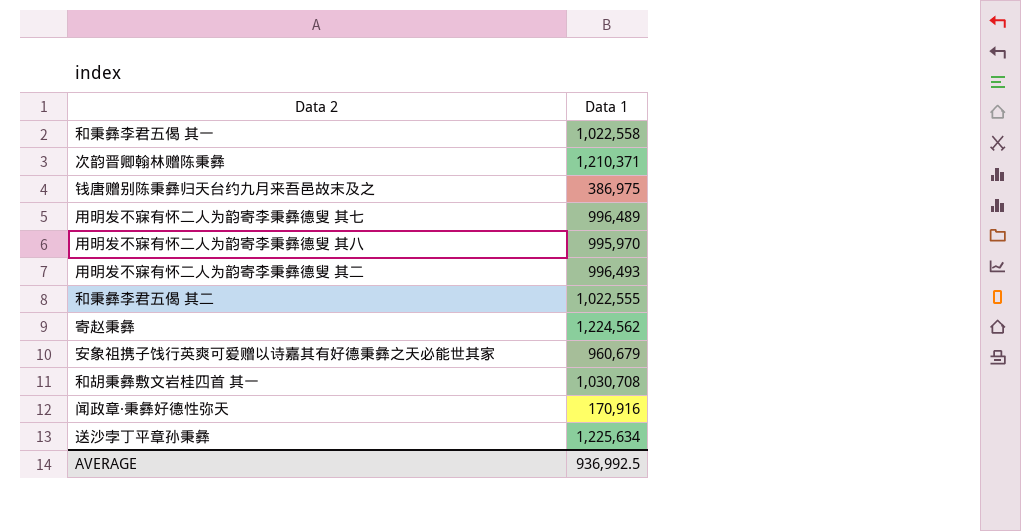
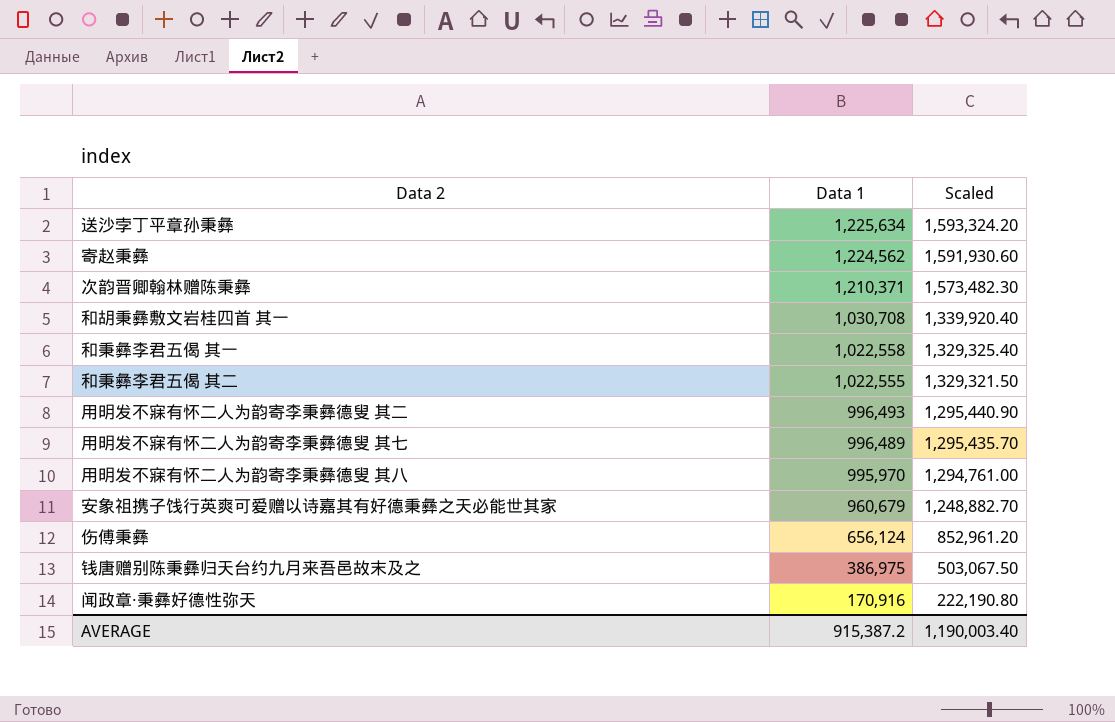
row order: none -> Data 1 descending
column Scaled | formula: none -> [Data 1] * 1.3
row 伤傅秉彝: none -> 656,124 | 852,961.20
AVERAGE | Data 1: 936,992.5 -> 915,387.2

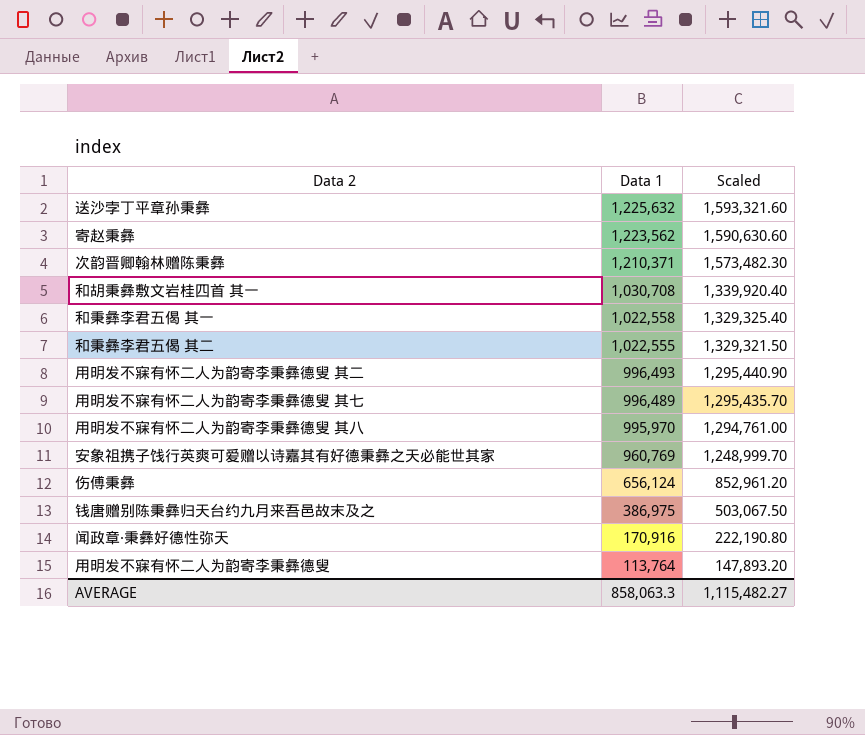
送沙孛丁平章孙秉彝 | Data 1: 1,225,634 -> 1,225,632
送沙孛丁平章孙秉彝 | Scaled: 1,593,324.20 -> 1,593,321.60
寄赵秉彝 | Data 1: 1,224,562 -> 1,223,562
寄赵秉彝 | Scaled: 1,591,930.60 -> 1,590,630.60
安象祖携子饯行英爽可爱赠以诗嘉其有好德秉彝之天必能世其家 | Data 1: 960,679 -> 960,769
安象祖携子饯行英爽可爱赠以诗嘉其有好德秉彝之天必能世其家 | Scaled: 1,248,882.70 -> 1,248,999.70
row 用明发不寐有怀二人为韵寄李秉彝德叟: none -> 113,764 | 147,893.20
AVERAGE | Data 1: 915,387.2 -> 858,063.3
AVERAGE | Scaled: 1,190,003.40 -> 1,115,482.27

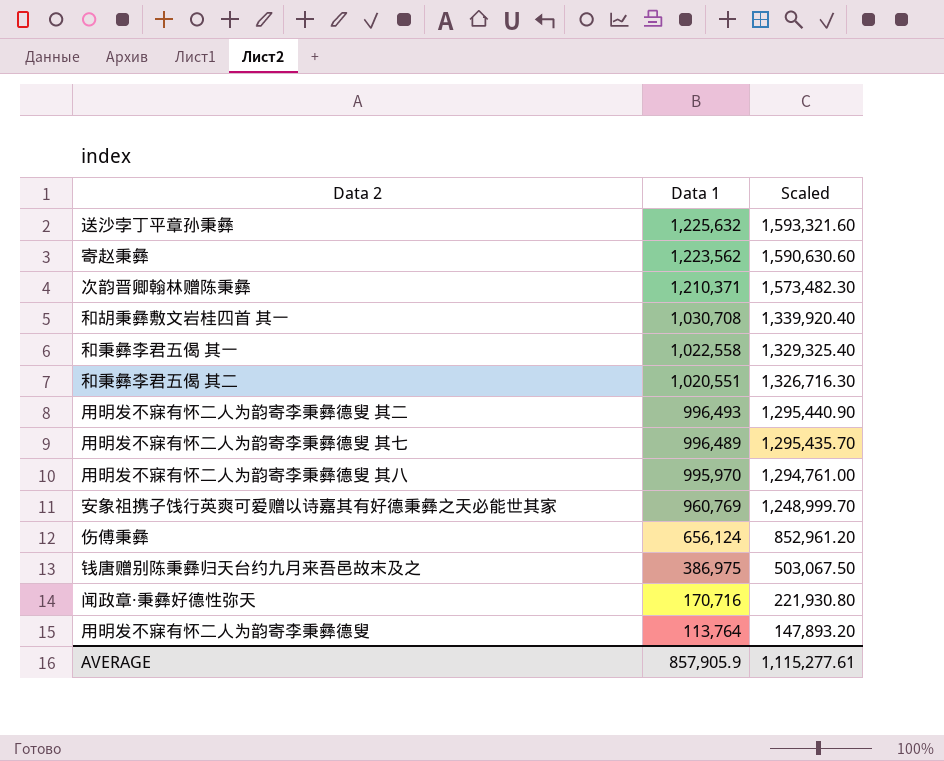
和秉彝李君五偈 其二 | Data 1: 1,022,555 -> 1,020,551
和秉彝李君五偈 其二 | Scaled: 1,329,321.50 -> 1,326,716.30
闻政章·秉彝好德性弥天 | Data 1: 170,916 -> 170,716
闻政章·秉彝好德性弥天 | Scaled: 222,190.80 -> 221,930.80
AVERAGE | Data 1: 858,063.3 -> 857,905.9
AVERAGE | Scaled: 1,115,482.27 -> 1,115,277.61

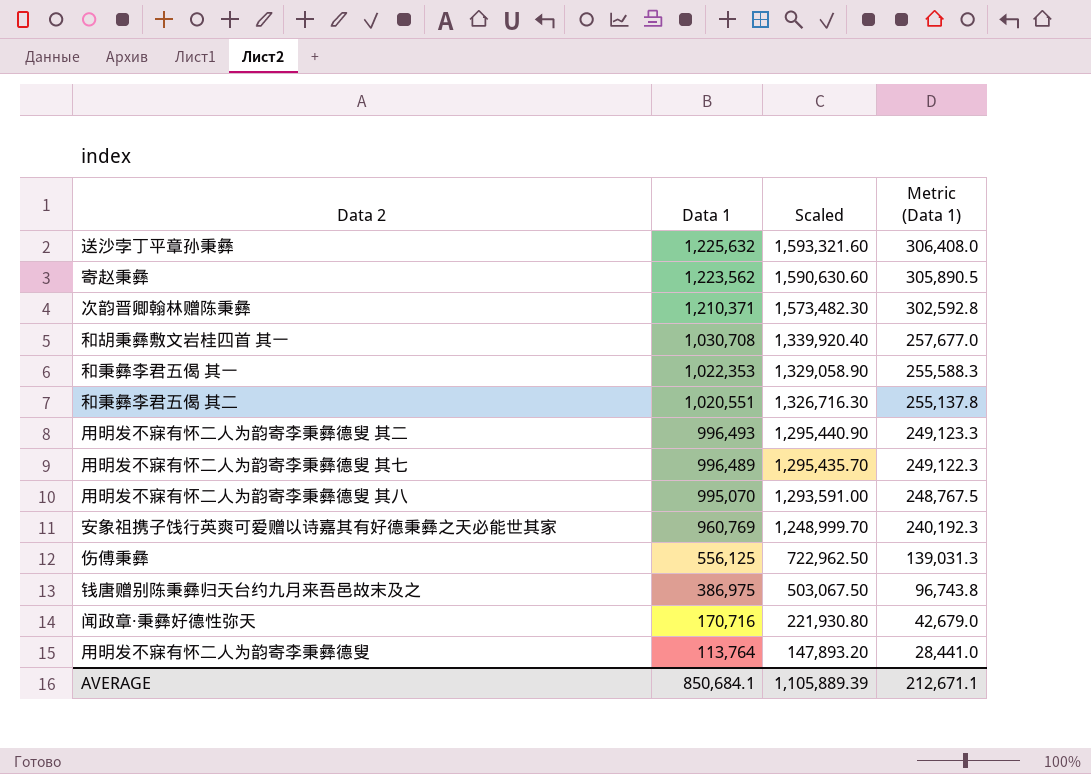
column Metric (Data 1) | formula: none -> [Data 1] * 0.25
和秉彝李君五偈 其一 | Data 1: 1,022,558 -> 1,022,353
和秉彝李君五偈 其一 | Scaled: 1,329,325.40 -> 1,329,058.90
用明发不寐有怀二人为韵寄李秉彝德叟 其八 | Data 1: 995,970 -> 995,070
用明发不寐有怀二人为韵寄李秉彝德叟 其八 | Scaled: 1,294,761.00 -> 1,293,591.00
伤傅秉彝 | Data 1: 656,124 -> 556,125
伤傅秉彝 | Scaled: 852,961.20 -> 722,962.50
AVERAGE | Data 1: 857,905.9 -> 850,684.1
AVERAGE | Scaled: 1,115,277.61 -> 1,105,889.39

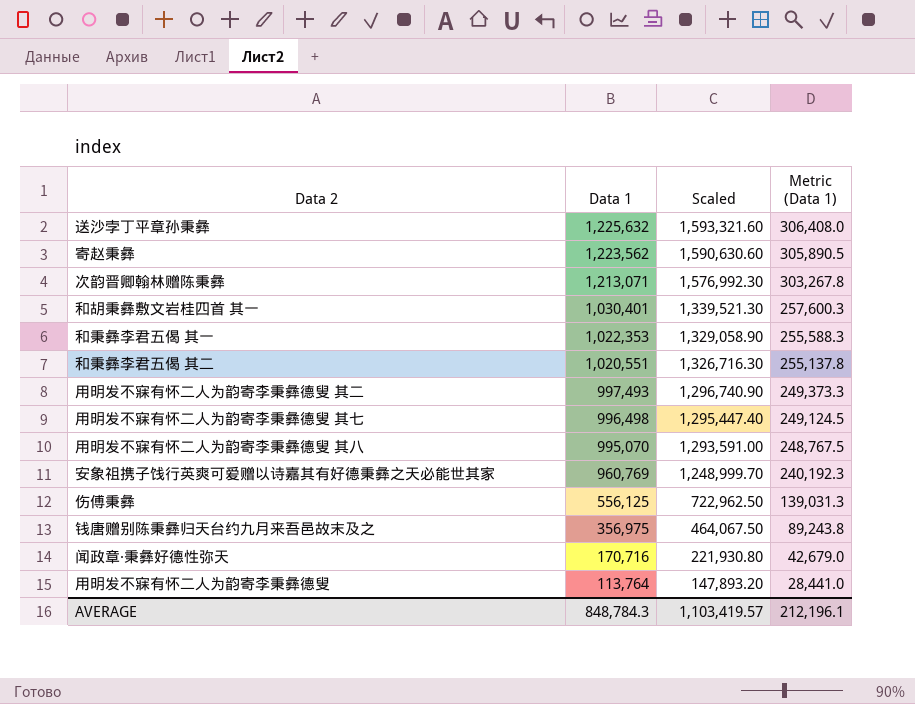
次韵晋卿翰林赠陈秉彝 | Data 1: 1,210,371 -> 1,213,071
次韵晋卿翰林赠陈秉彝 | Scaled: 1,573,482.30 -> 1,576,992.30
次韵晋卿翰林赠陈秉彝 | Metric (Data 1): 302,592.8 -> 303,267.8
和胡秉彝敷文岩桂四首 其一 | Data 1: 1,030,708 -> 1,030,401
和胡秉彝敷文岩桂四首 其一 | Scaled: 1,339,920.40 -> 1,339,521.30
和胡秉彝敷文岩桂四首 其一 | Metric (Data 1): 257,677.0 -> 257,600.3
用明发不寐有怀二人为韵寄李秉彝德叟 其二 | Data 1: 996,493 -> 997,493
用明发不寐有怀二人为韵寄李秉彝德叟 其二 | Scaled: 1,295,440.90 -> 1,296,740.90
用明发不寐有怀二人为韵寄李秉彝德叟 其二 | Metric (Data 1): 249,123.3 -> 249,373.3
用明发不寐有怀二人为韵寄李秉彝德叟 其七 | Data 1: 996,489 -> 996,498
用明发不寐有怀二人为韵寄李秉彝德叟 其七 | Scaled: 1,295,435.70 -> 1,295,447.40
用明发不寐有怀二人为韵寄李秉彝德叟 其七 | Metric (Data 1): 249,122.3 -> 249,124.5
钱唐赠别陈秉彝归天台约九月来吾邑故末及之 | Data 1: 386,975 -> 356,975
钱唐赠别陈秉彝归天台约九月来吾邑故末及之 | Scaled: 503,067.50 -> 464,067.50
钱唐赠别陈秉彝归天台约九月来吾邑故末及之 | Metric (Data 1): 96,743.8 -> 89,243.8
AVERAGE | Data 1: 850,684.1 -> 848,784.3
AVERAGE | Scaled: 1,105,889.39 -> 1,103,419.57
AVERAGE | Metric (Data 1): 212,671.1 -> 212,196.1

